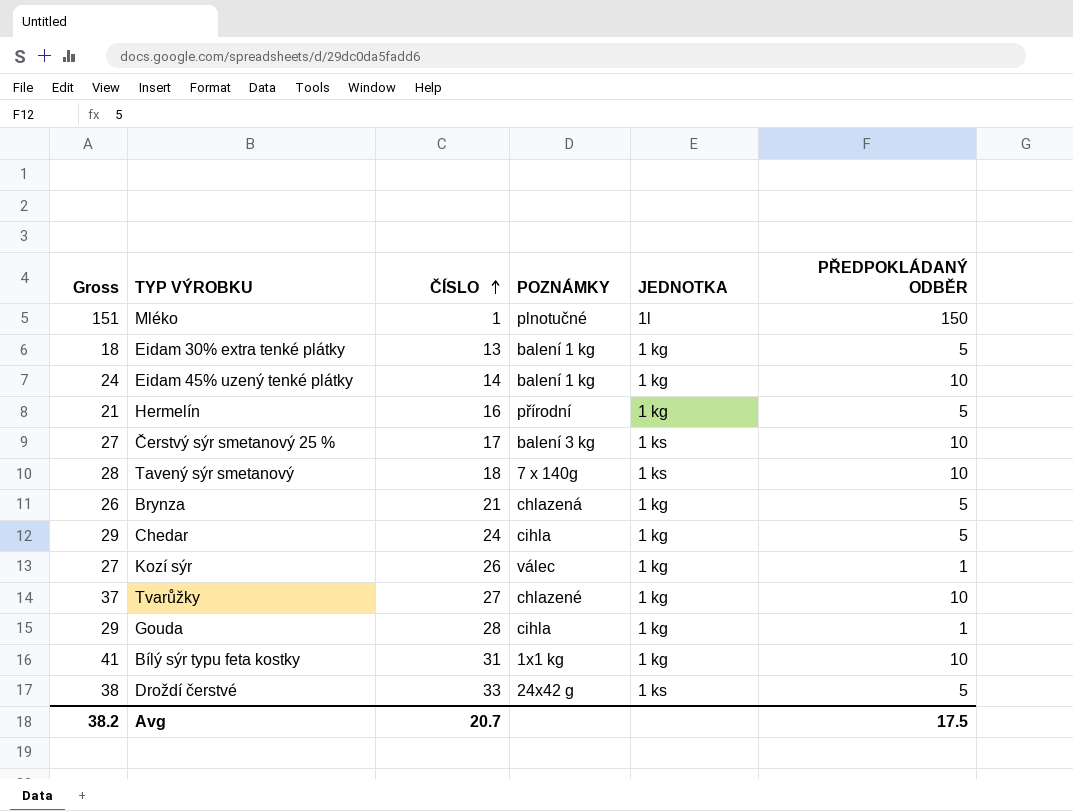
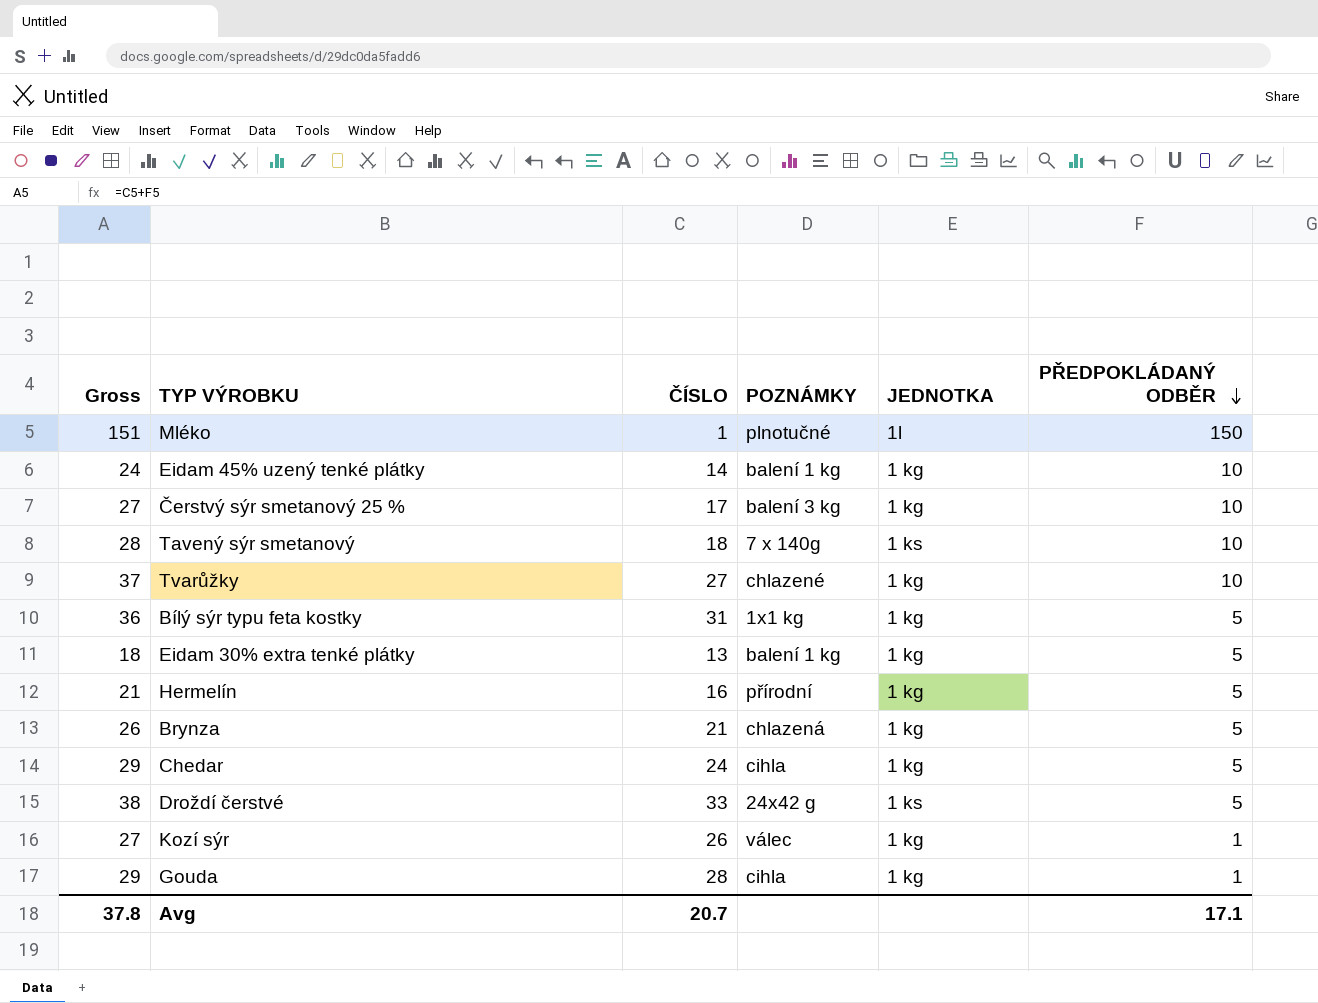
row order: ČÍSLO ascending -> PŘEDPOKLÁDANÝ ODBĚR descending
Čerstvý sýr smetanový 25 % | JEDNOTKA: 1 ks -> 1 kg
Bílý sýr typu feta kostky | Gross: 41 -> 36
Bílý sýr typu feta kostky | PŘEDPOKLÁDANÝ ODBĚR: 10 -> 5
Avg | Gross: 38.2 -> 37.8
Avg | PŘEDPOKLÁDANÝ ODBĚR: 17.5 -> 17.1

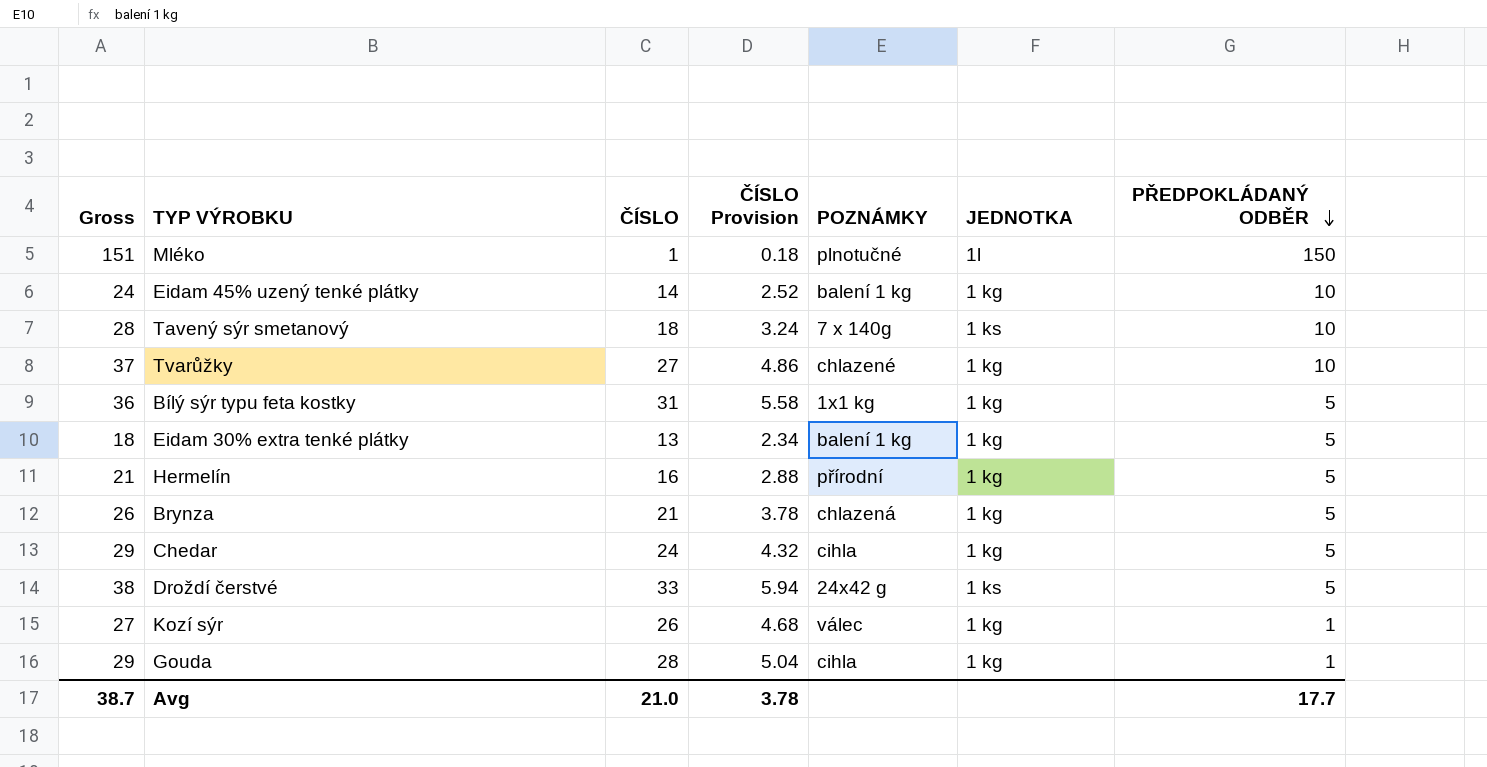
column ČÍSLO Provision | formula: none -> [ČÍSLO] * 0.18
row Čerstvý sýr smetanový 25 %: 27 | 17 | balení 3 kg | 1 kg | 10 -> none
Avg | Gross: 37.8 -> 38.7
Avg | ČÍSLO: 20.7 -> 21.0
Avg | PŘEDPOKLÁDANÝ ODBĚR: 17.1 -> 17.7

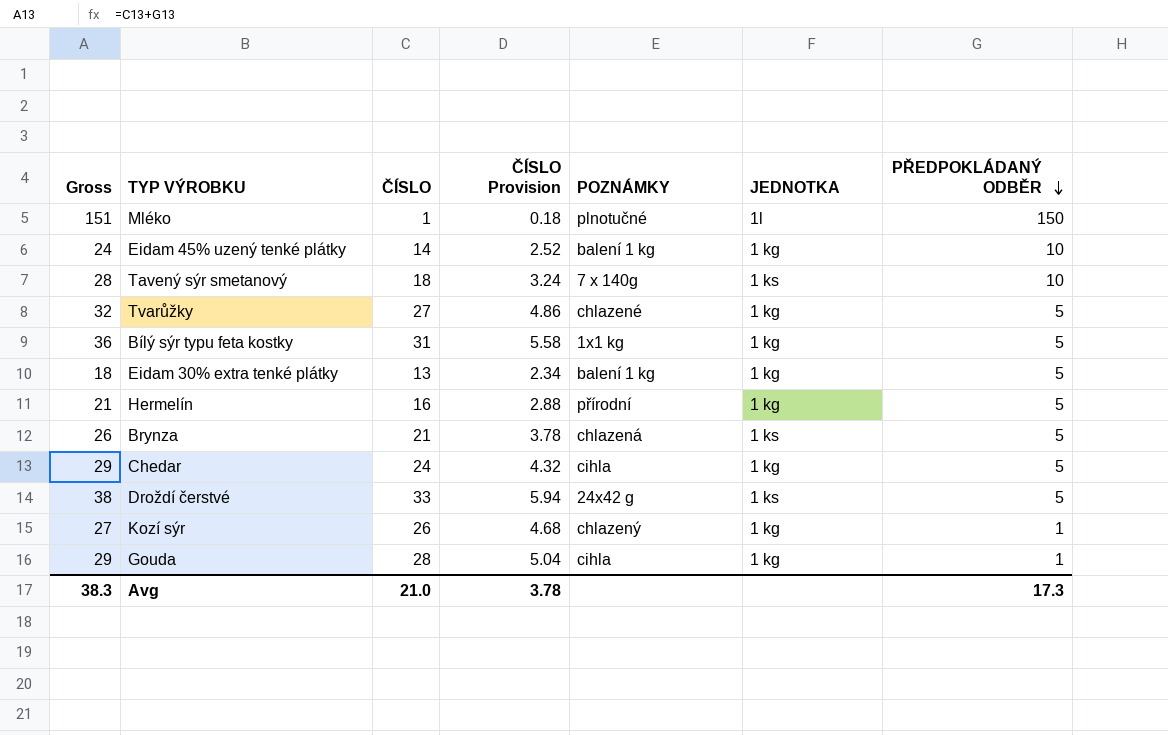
Tvarůžky | Gross: 37 -> 32
Tvarůžky | PŘEDPOKLÁDANÝ ODBĚR: 10 -> 5
Brynza | JEDNOTKA: 1 kg -> 1 ks
Kozí sýr | POZNÁMKY: válec -> chlazený
Avg | Gross: 38.7 -> 38.3
Avg | PŘEDPOKLÁDANÝ ODBĚR: 17.7 -> 17.3

